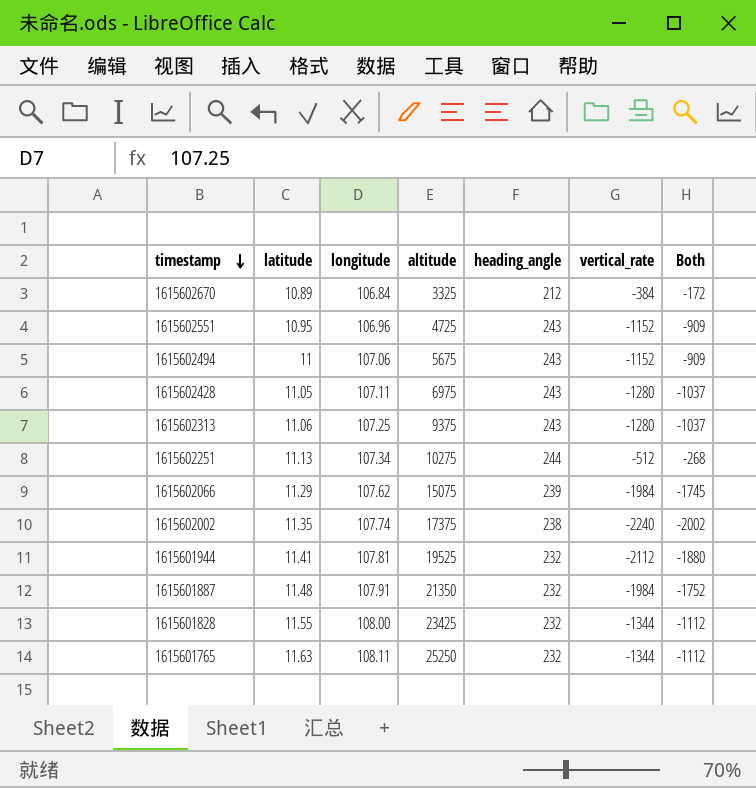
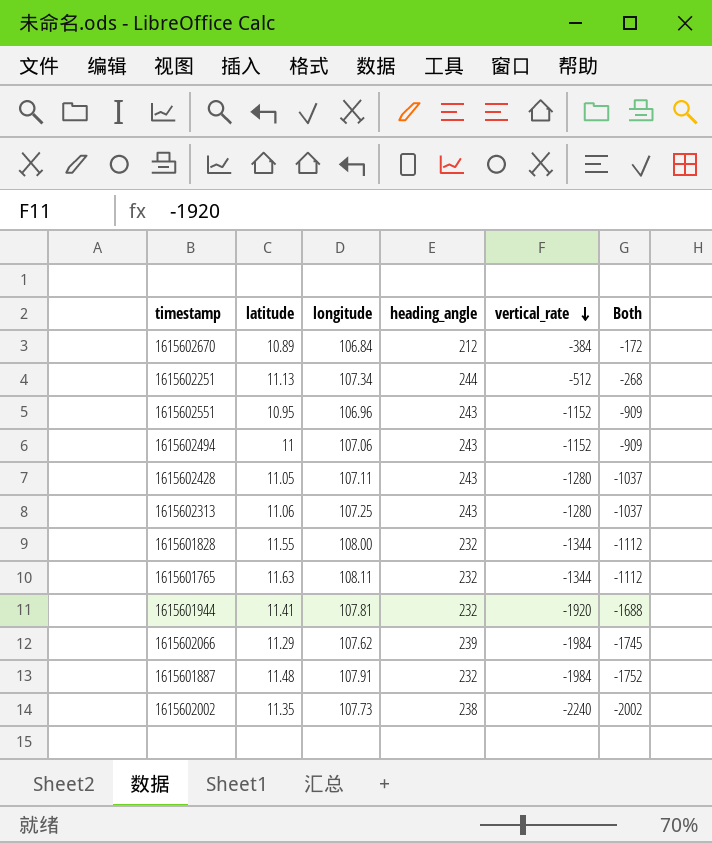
row order: timestamp descending -> vertical_rate descending
column altitude | position: 4 -> none
1615601944 | vertical_rate: -2112 -> -1920
1615601944 | Both: -1880 -> -1688
1615602002 | longitude: 107.74 -> 107.73

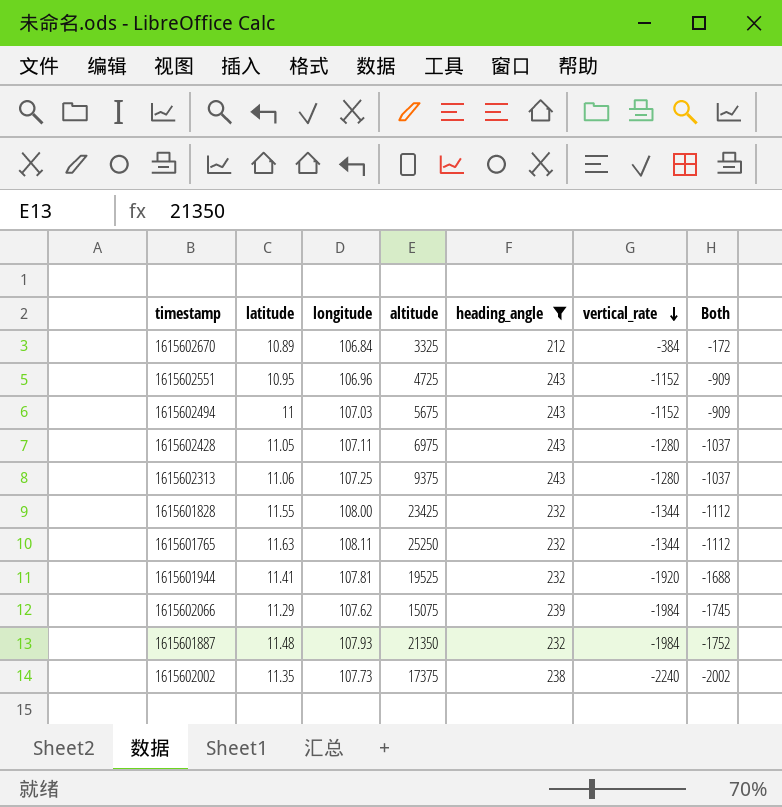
filter: none -> heading_angle != 244
column altitude | position: none -> 4
1615602494 | longitude: 107.06 -> 107.03
1615601887 | longitude: 107.91 -> 107.93

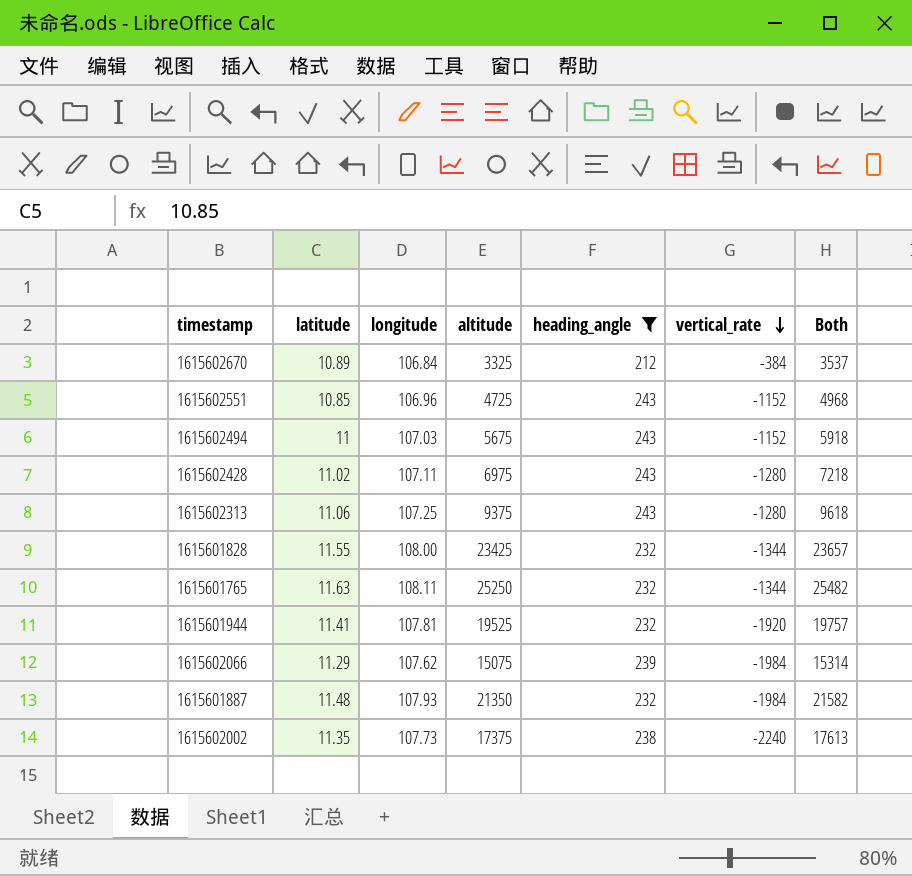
column Both | formula: [heading_angle] + [vertical_rate] -> [altitude] + [heading_angle]
1615602551 | latitude: 10.95 -> 10.85
1615602428 | latitude: 11.05 -> 11.02

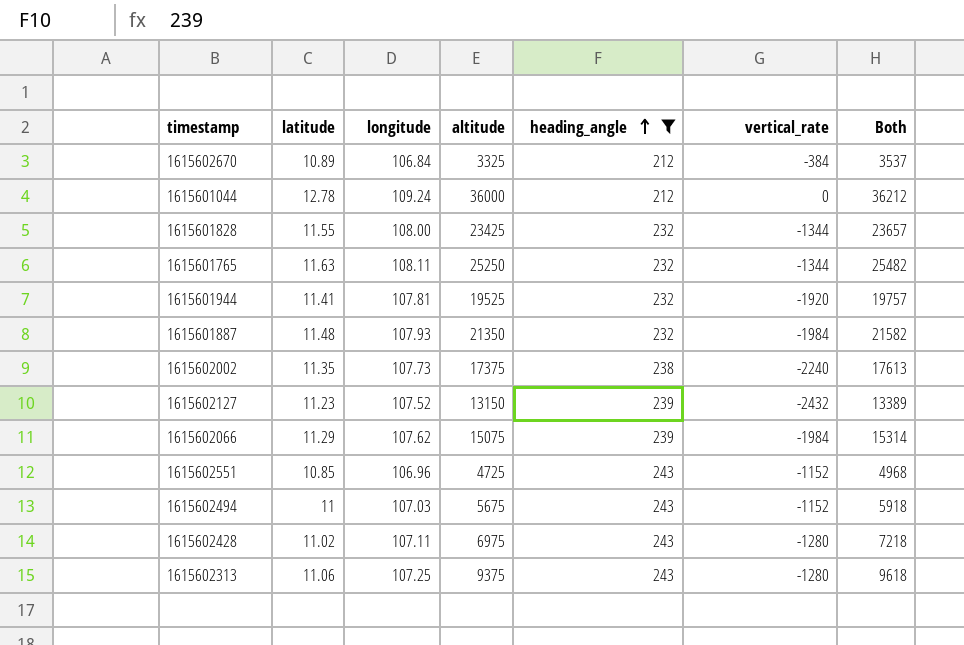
row order: vertical_rate descending -> heading_angle ascending
row 1615601044: none -> 12.78 | 109.24 | 36000 | 212 | 0 | 36212
row 1615602127: none -> 11.23 | 107.52 | 13150 | 239 | -2432 | 13389

